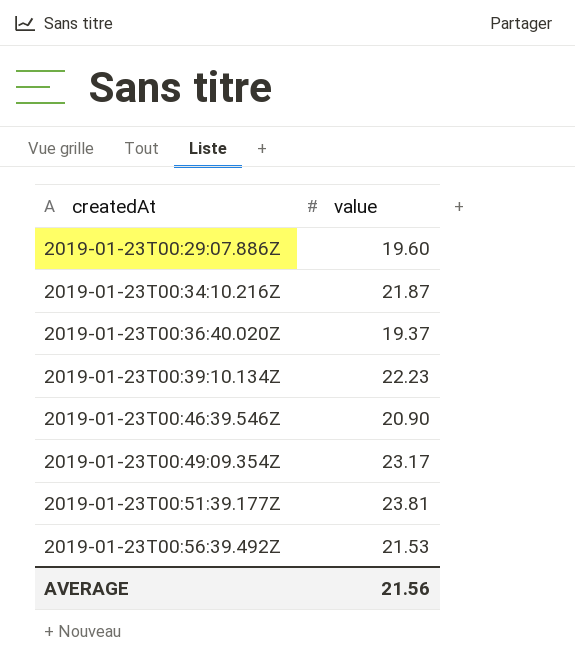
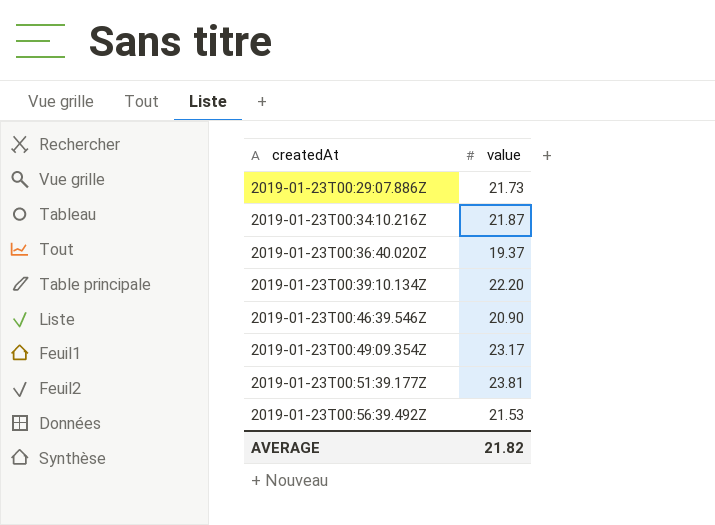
2019-01-23T00:29:07.886Z | value: 19.60 -> 21.73
2019-01-23T00:39:10.134Z | value: 22.23 -> 22.20
AVERAGE | value: 21.56 -> 21.82

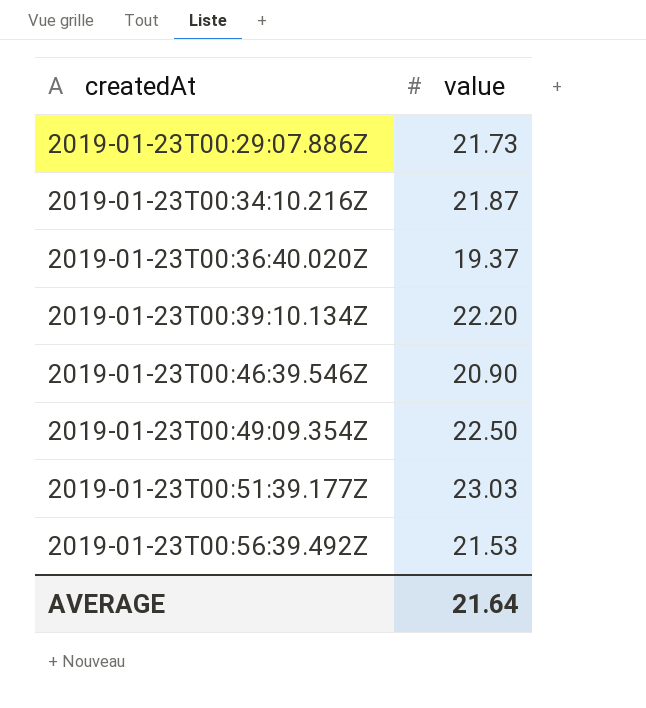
2019-01-23T00:49:09.354Z | value: 23.17 -> 22.50
2019-01-23T00:51:39.177Z | value: 23.81 -> 23.03
AVERAGE | value: 21.82 -> 21.64

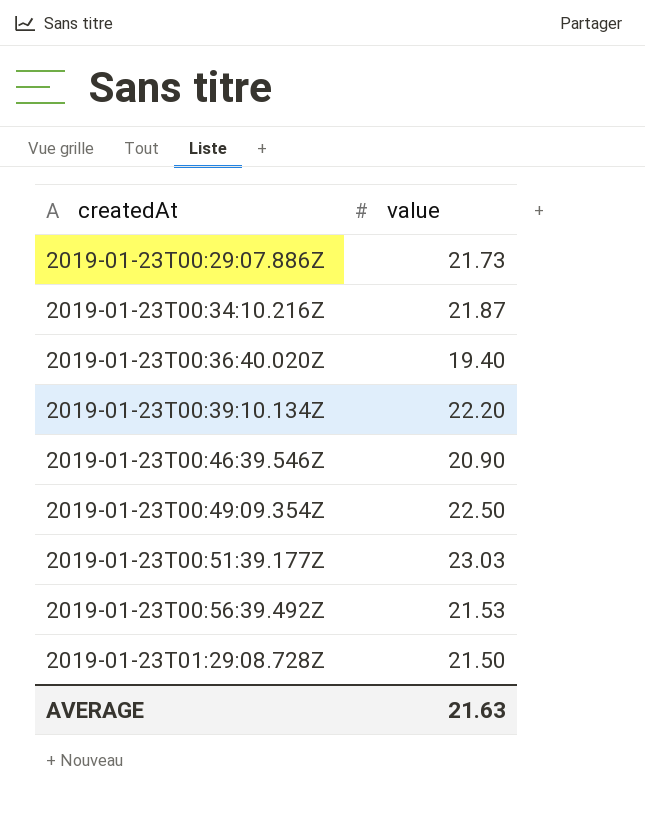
2019-01-23T00:36:40.020Z | value: 19.37 -> 19.40
row 2019-01-23T01:29:08.728Z: none -> 21.50
AVERAGE | value: 21.64 -> 21.63

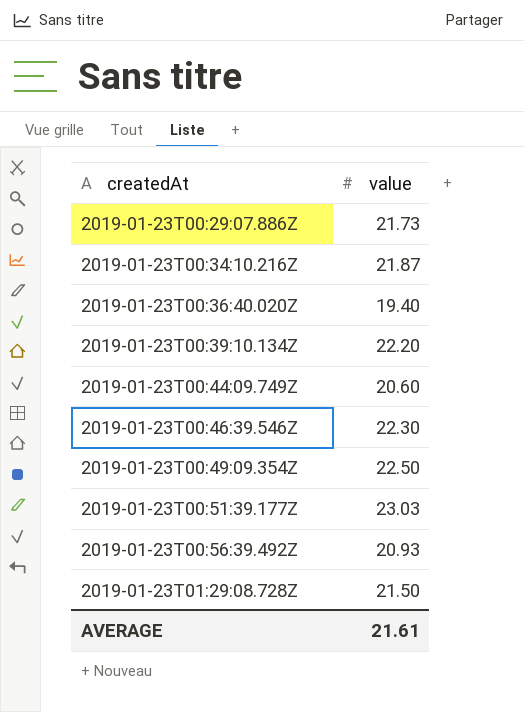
row 2019-01-23T00:44:09.749Z: none -> 20.60
2019-01-23T00:46:39.546Z | value: 20.90 -> 22.30
2019-01-23T00:56:39.492Z | value: 21.53 -> 20.93
AVERAGE | value: 21.63 -> 21.61

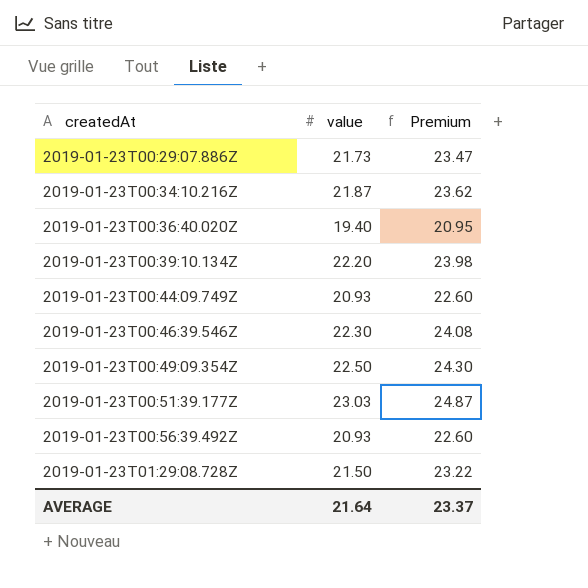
column Premium | formula: none -> [value] * 1.08
2019-01-23T00:44:09.749Z | value: 20.60 -> 20.93
AVERAGE | value: 21.61 -> 21.64

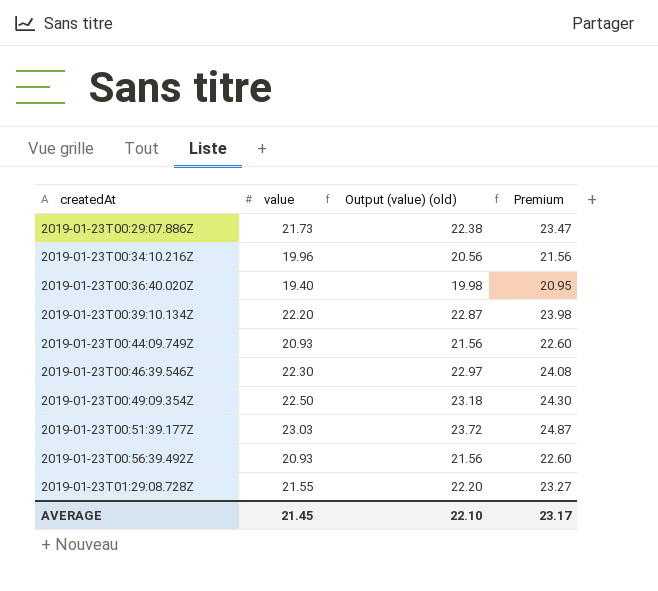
column Output (value) (old) | formula: none -> [value] * 1.03
2019-01-23T00:34:10.216Z | value: 21.87 -> 19.96
2019-01-23T00:34:10.216Z | Premium: 23.62 -> 21.56
2019-01-23T01:29:08.728Z | value: 21.50 -> 21.55
2019-01-23T01:29:08.728Z | Premium: 23.22 -> 23.27
AVERAGE | value: 21.64 -> 21.45
AVERAGE | Premium: 23.37 -> 23.17

